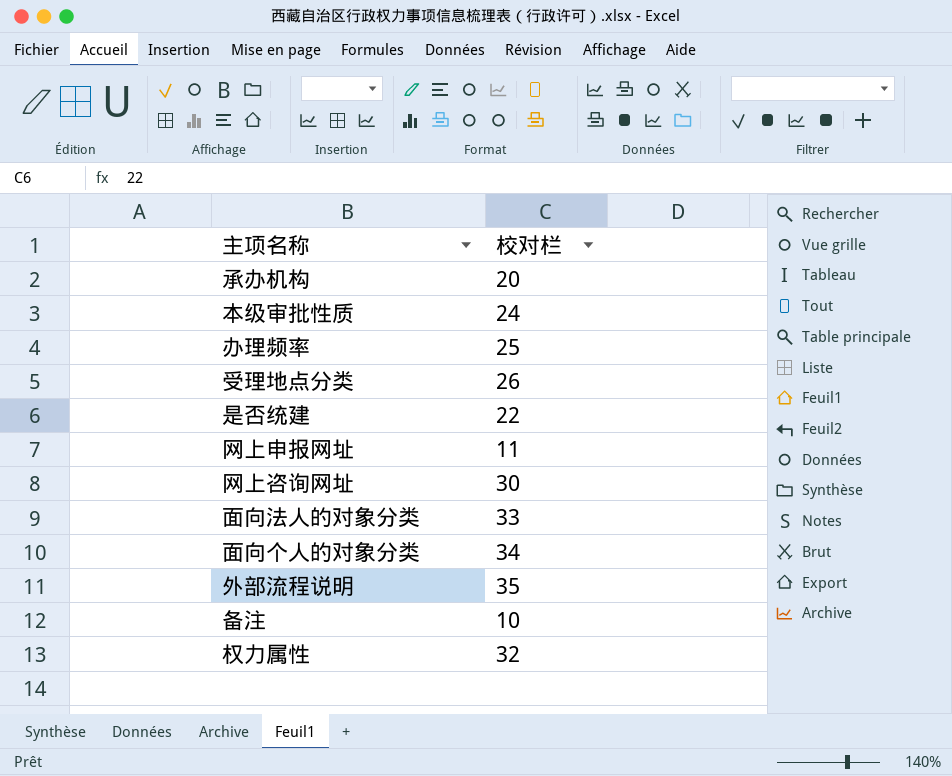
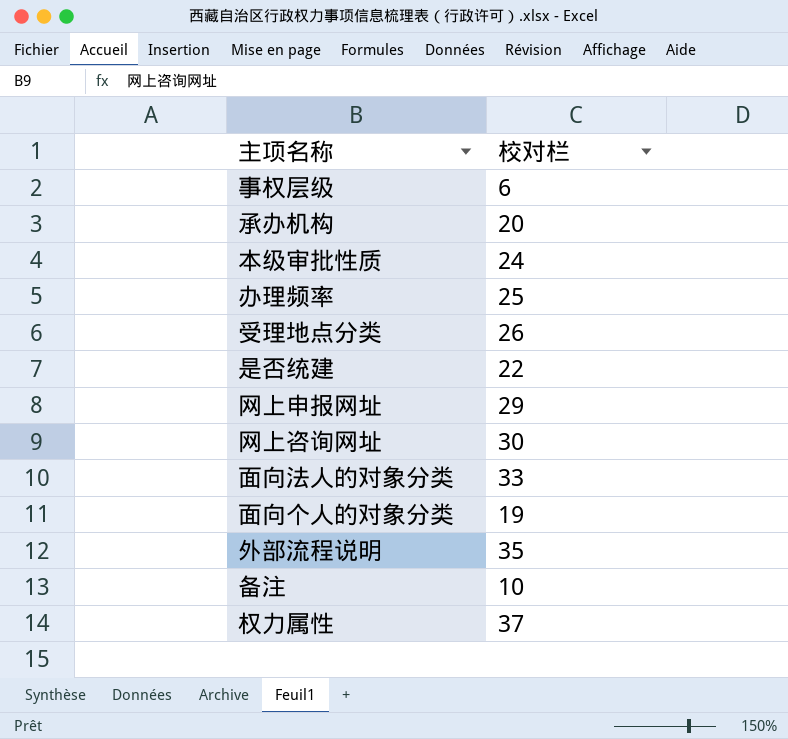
row 事权层级: none -> 6
网上申报网址 | 校对栏: 11 -> 29
面向个人的对象分类 | 校对栏: 34 -> 19
权力属性 | 校对栏: 32 -> 37

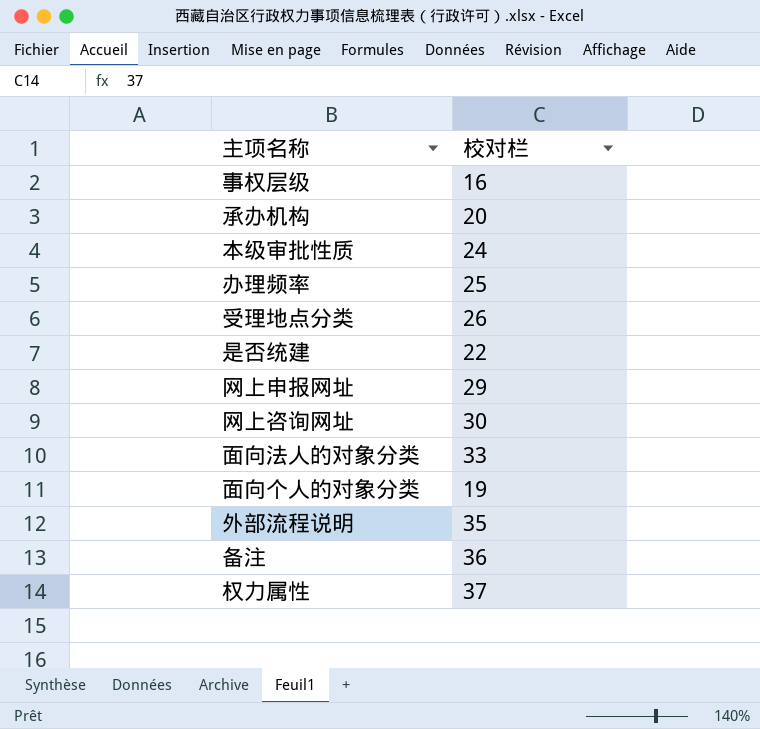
事权层级 | 校对栏: 6 -> 16
备注 | 校对栏: 10 -> 36

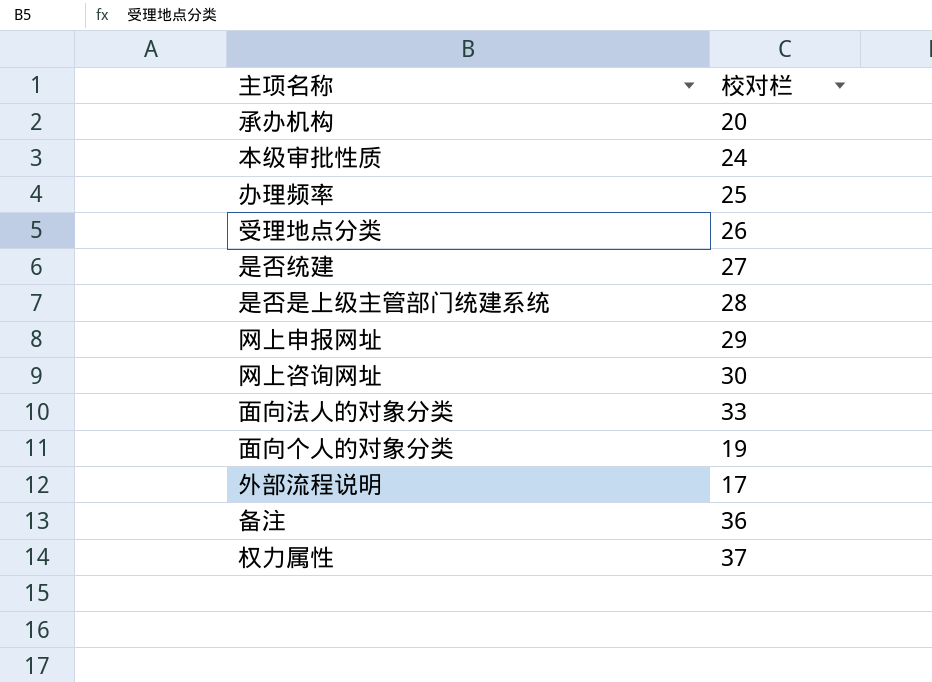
row 事权层级: 16 -> none
是否统建 | 校对栏: 22 -> 27
row 是否是上级主管部门统建系统: none -> 28
外部流程说明 | 校对栏: 35 -> 17

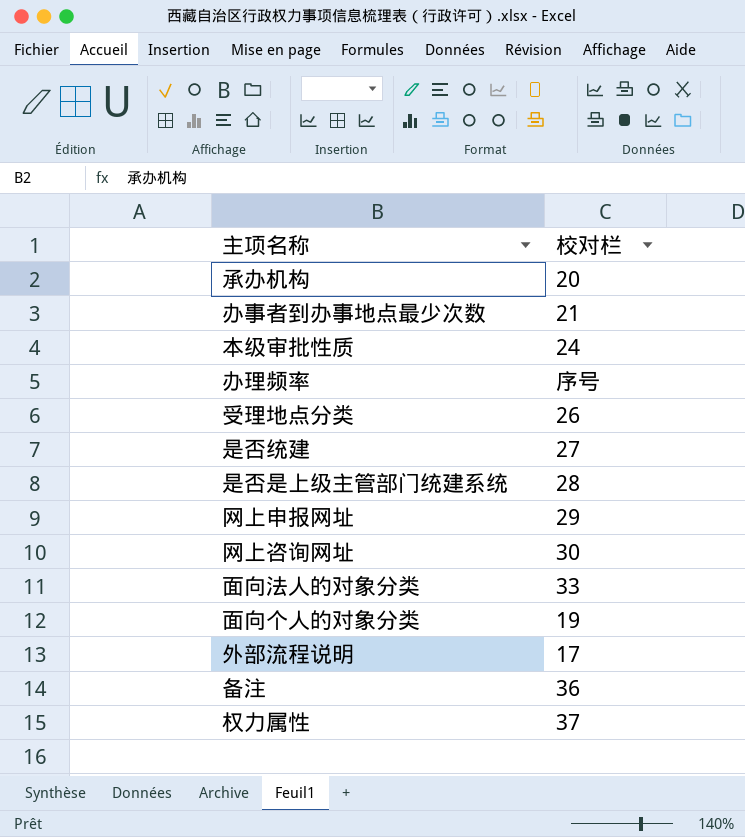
row 办事者到办事地点最少次数: none -> 21
办理频率 | 校对栏: 25 -> 序号

